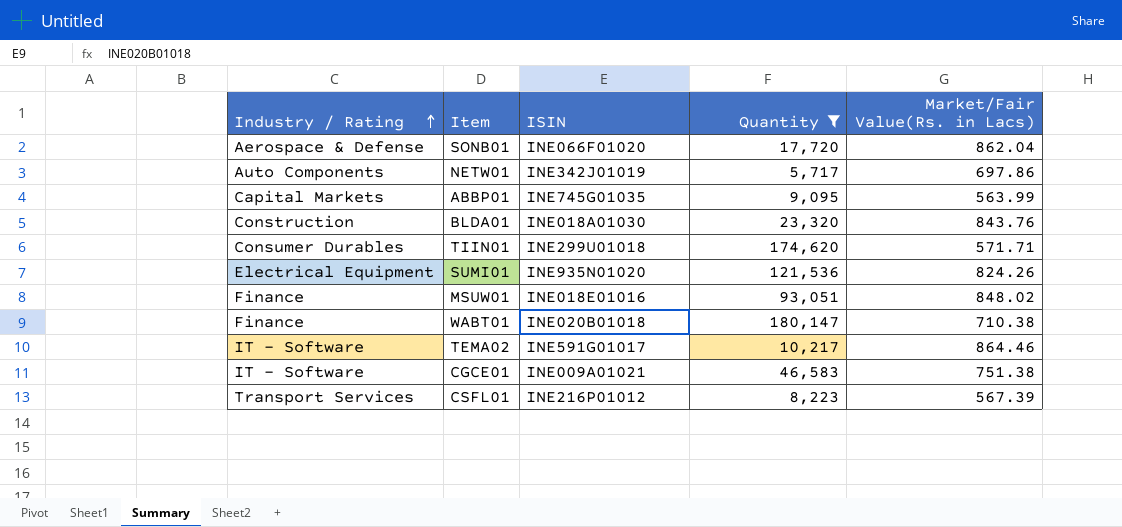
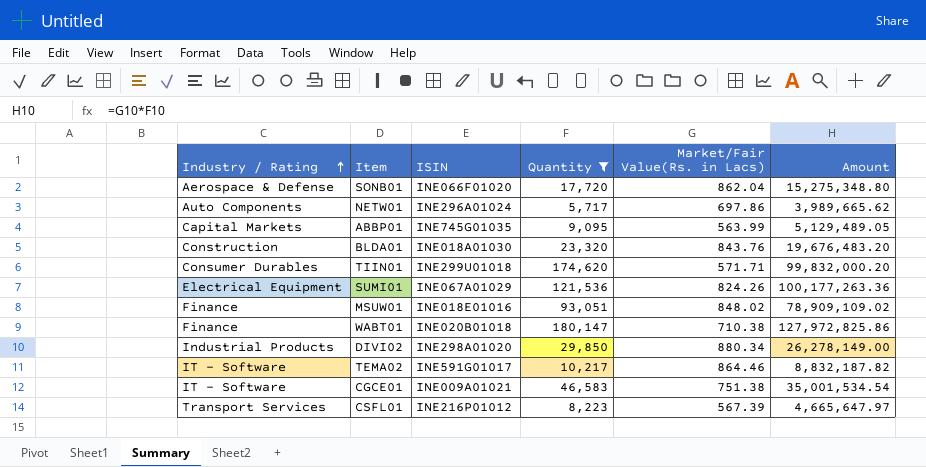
column Amount | formula: none -> [Quantity] * [Market/Fair Value(Rs. in Lacs)]
NETW01 | ISIN: INE342J01019 -> INE296A01024
SUMI01 | ISIN: INE935N01020 -> INE067A01029
row DIVI02: none -> Industrial Products | INE298A01020 | 29,850 | 880.34 | 26,278,149.00

